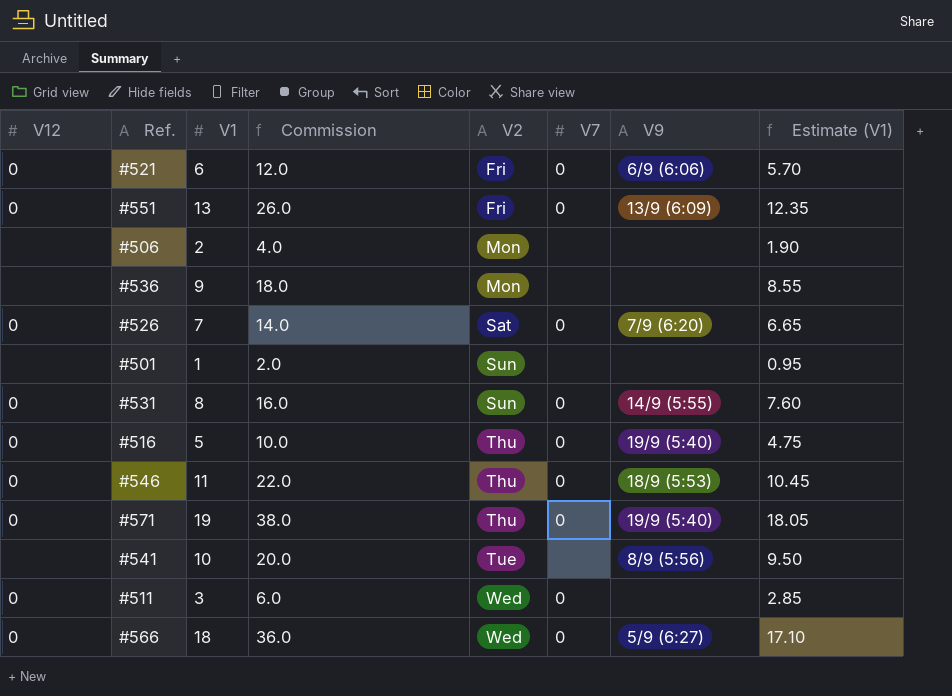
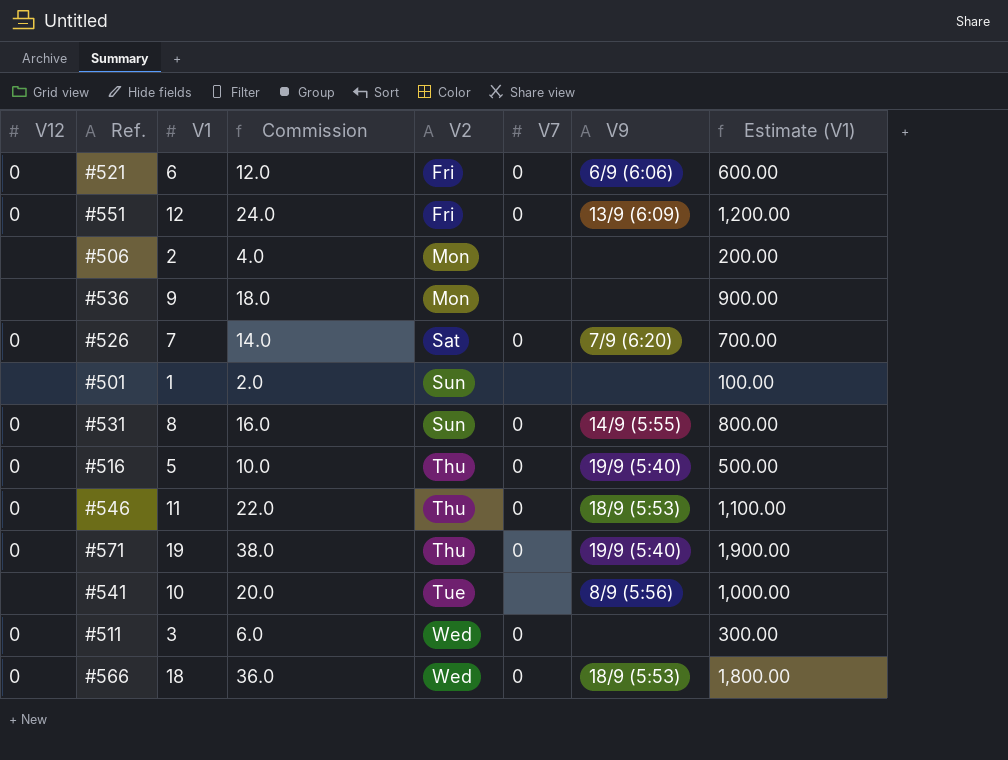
column Estimate (V1) | formula: [V1] * 0.95 -> [V1] * 100
#551 | V1: 13 -> 12
#551 | Commission: 26.0 -> 24.0
#566 | V9: 5/9 (6:27) -> 18/9 (5:53)

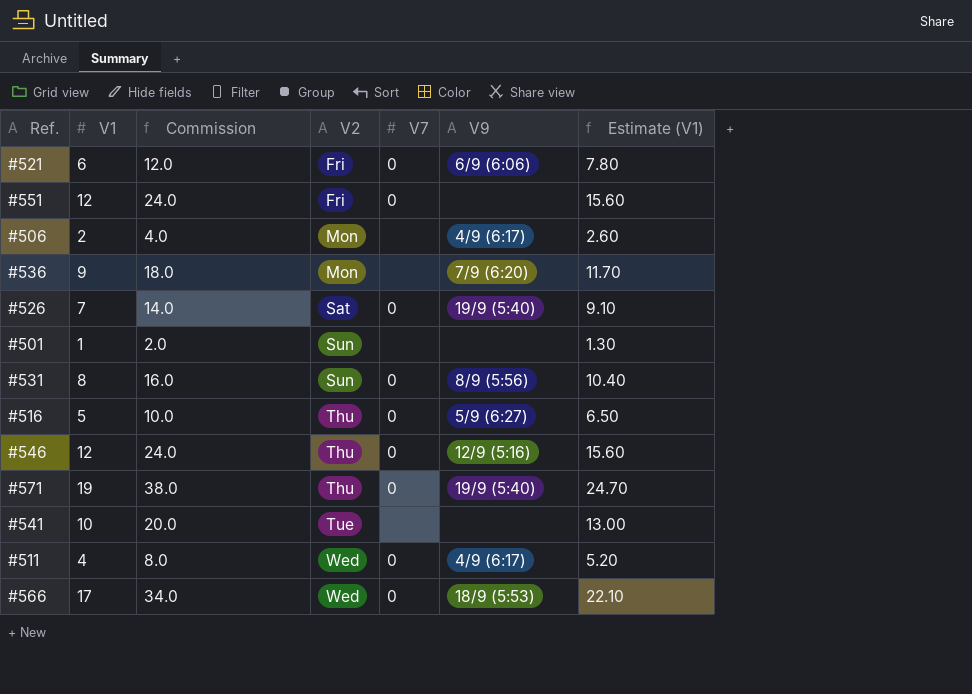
column V12 | position: 1 -> none
column Estimate (V1) | formula: [V1] * 100 -> [V1] * 1.3
#551 | V9: 13/9 (6:09) -> none
#506 | V9: none -> 4/9 (6:17)
#536 | V9: none -> 7/9 (6:20)
#526 | V9: 7/9 (6:20) -> 19/9 (5:40)
#531 | V9: 14/9 (5:55) -> 8/9 (5:56)
#516 | V9: 19/9 (5:40) -> 5/9 (6:27)
#546 | V1: 11 -> 12
#546 | Commission: 22.0 -> 24.0
#546 | V9: 18/9 (5:53) -> 12/9 (5:16)
#541 | V9: 8/9 (5:56) -> none
#511 | V1: 3 -> 4
#511 | Commission: 6.0 -> 8.0
#511 | V9: none -> 4/9 (6:17)
#566 | V1: 18 -> 17
#566 | Commission: 36.0 -> 34.0

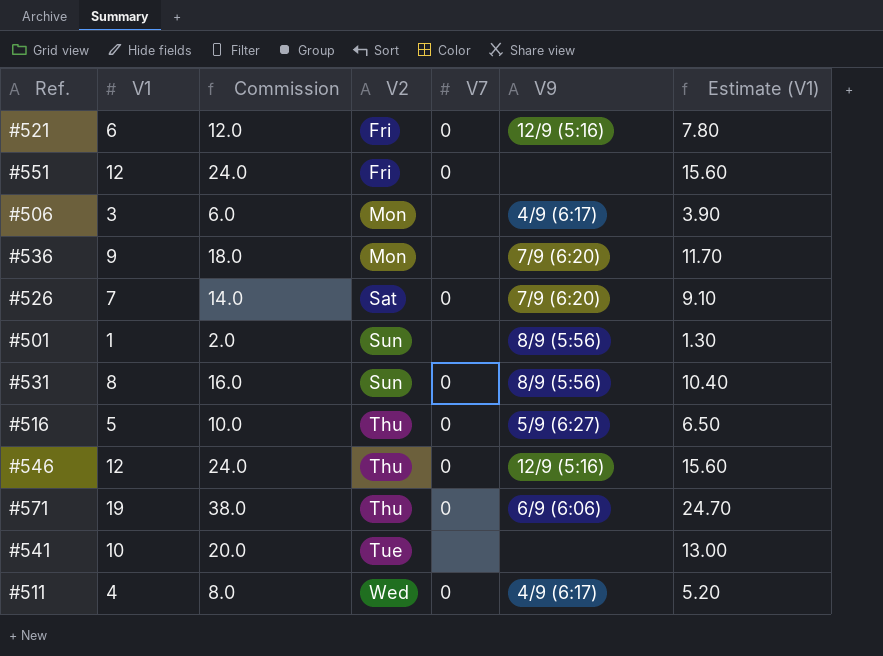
row #566: 17 | 34.0 | Wed | 0 | 18/9 (5:53) | 22.10 -> none
#521 | V9: 6/9 (6:06) -> 12/9 (5:16)
#506 | V1: 2 -> 3
#506 | Commission: 4.0 -> 6.0
#506 | Estimate (V1): 2.60 -> 3.90
#526 | V9: 19/9 (5:40) -> 7/9 (6:20)
#501 | V9: none -> 8/9 (5:56)
#571 | V9: 19/9 (5:40) -> 6/9 (6:06)

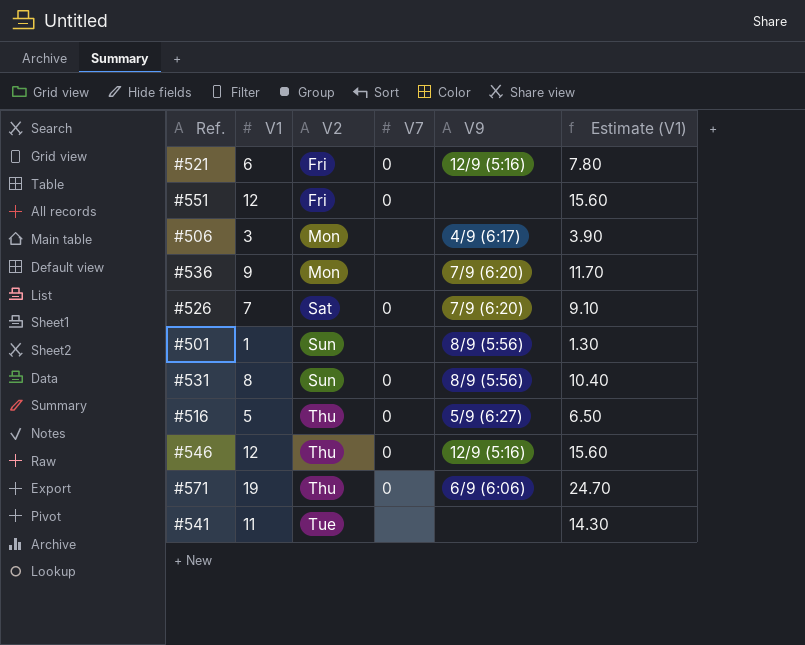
column Commission | formula: [V1] * 2 -> none
row #511: 4 | 8.0 | Wed | 0 | 4/9 (6:17) | 5.20 -> none
#541 | V1: 10 -> 11
#541 | Estimate (V1): 13.00 -> 14.30

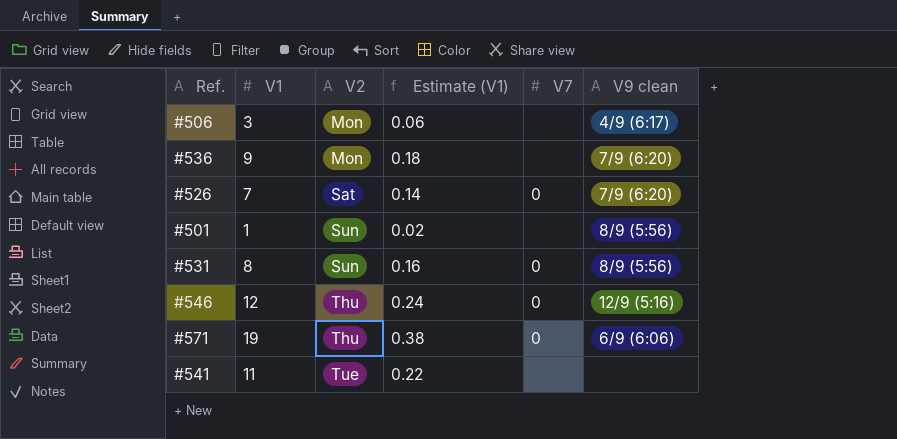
column Estimate (V1) | formula: [V1] * 1.3 -> [V1] * 0.02
column Estimate (V1) | position: 6 -> 4
column name: V9 -> V9 clean
row #521: 6 | Fri | 0 | 12/9 (5:16) | 7.80 -> none
row #551: 12 | Fri | 0 | none | 15.60 -> none
row #516: 5 | Thu | 0 | 5/9 (6:27) | 6.50 -> none

